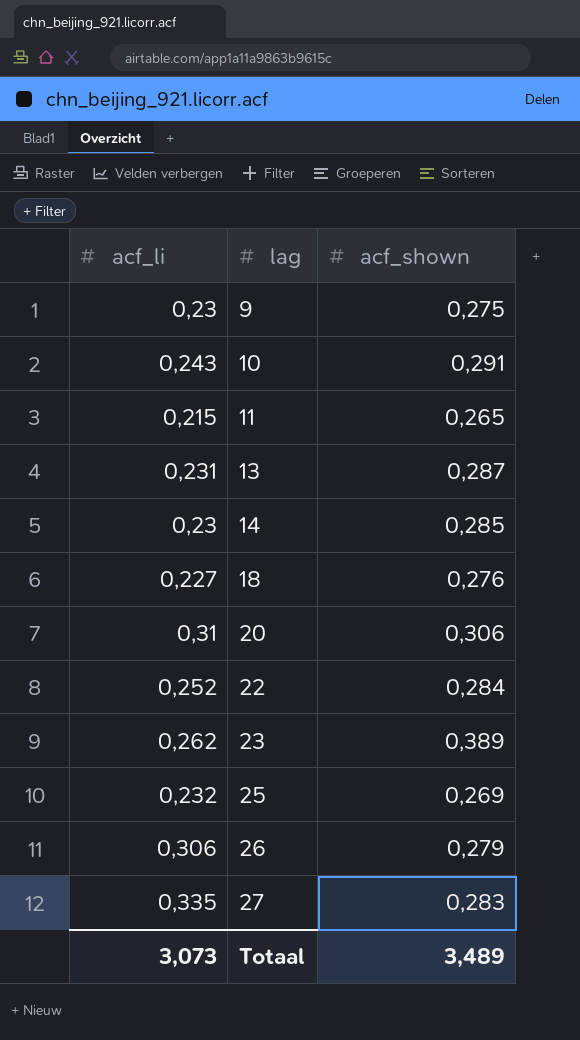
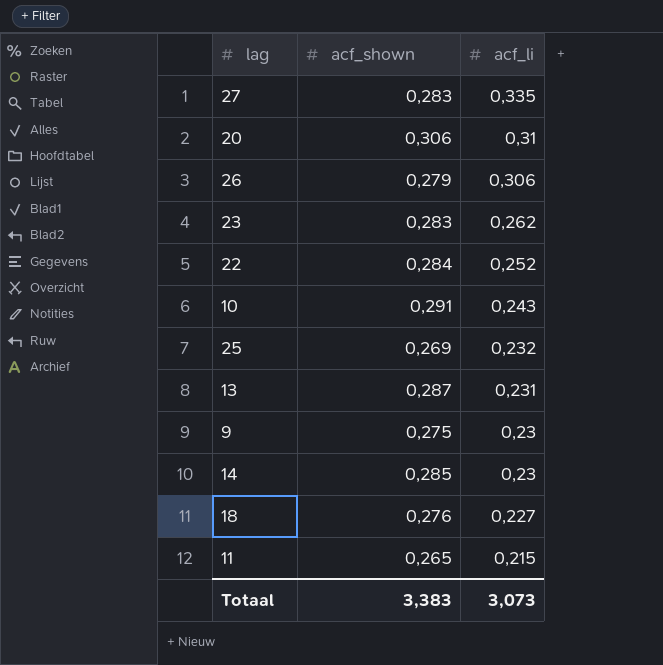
row order: lag ascending -> acf_li descending
column acf_li | position: 1 -> 3
23 | acf_shown: 0,389 -> 0,283
Totaal | acf_shown: 3,489 -> 3,383

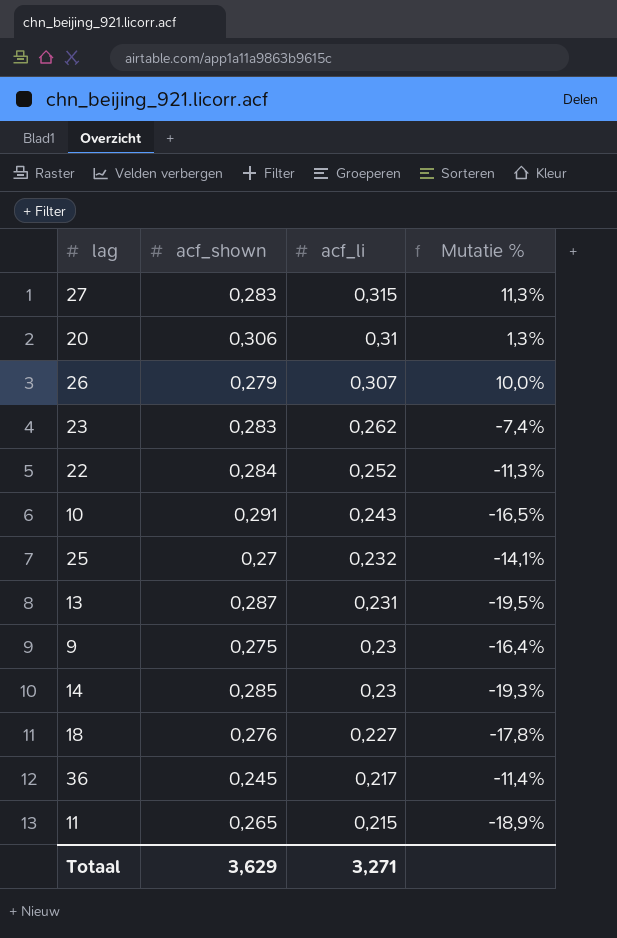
column Mutatie % | formula: none -> ([acf_li] - [acf_shown]) / [acf_shown]
27 | acf_li: 0,335 -> 0,315
26 | acf_li: 0,306 -> 0,307
25 | acf_shown: 0,269 -> 0,27
row 36: none -> 0,245 | 0,217 | -11,4%
Totaal | acf_shown: 3,383 -> 3,629
Totaal | acf_li: 3,073 -> 3,271

